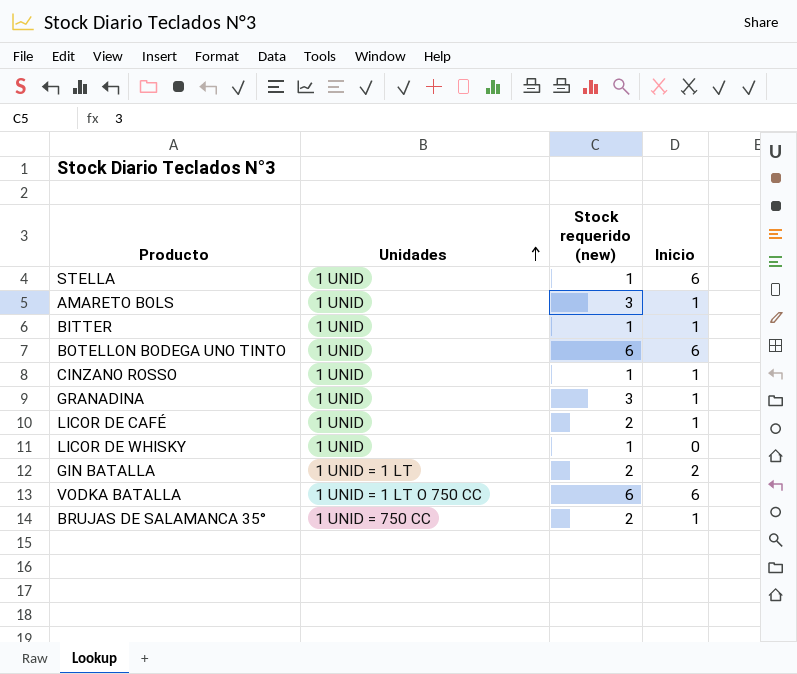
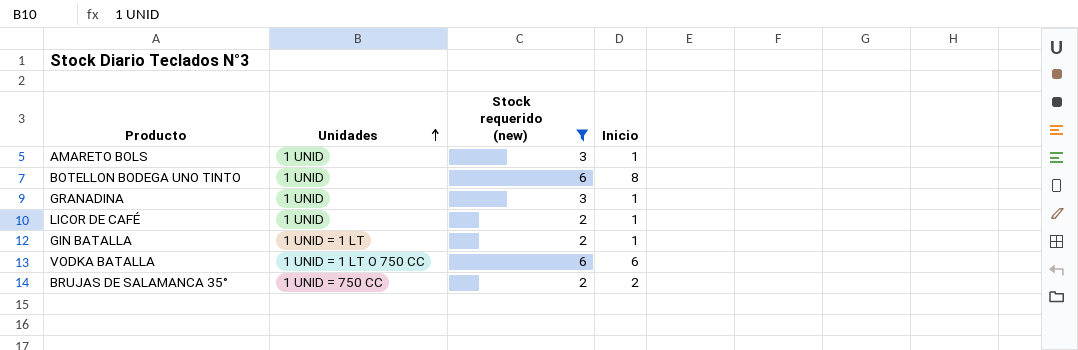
filter: none -> Stock requerido (new) != 1
BOTELLON BODEGA UNO TINTO | Inicio: 6 -> 8
GIN BATALLA | Inicio: 2 -> 1
BRUJAS DE SALAMANCA 35° | Inicio: 1 -> 2

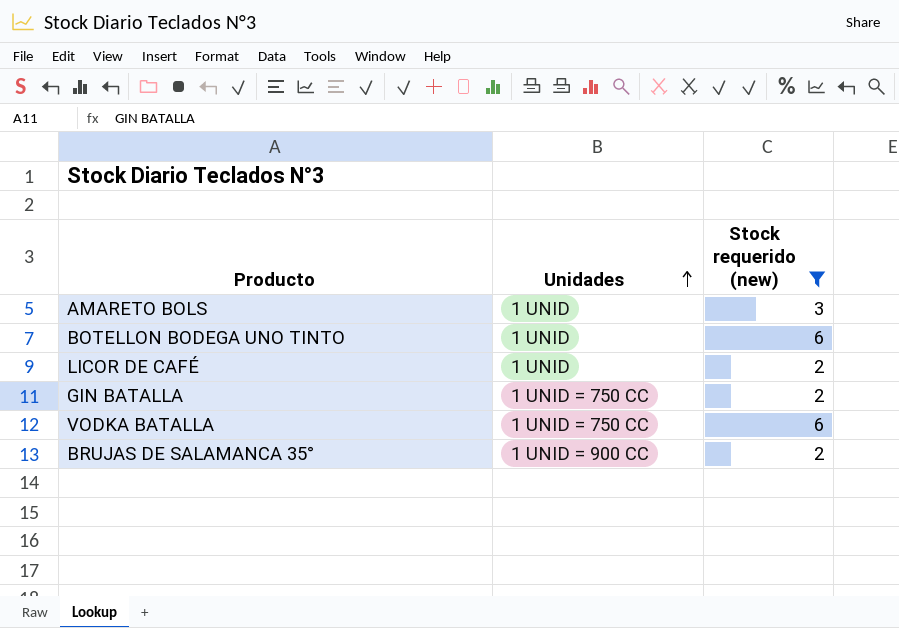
column Inicio | position: 4 -> none
row GRANADINA: 1 UNID | 3 | 1 -> none
GIN BATALLA | Unidades: 1 UNID = 1 LT -> 1 UNID = 750 CC
VODKA BATALLA | Unidades: 1 UNID = 1 LT O 750 CC -> 1 UNID = 750 CC
BRUJAS DE SALAMANCA 35° | Unidades: 1 UNID = 750 CC -> 1 UNID = 900 CC

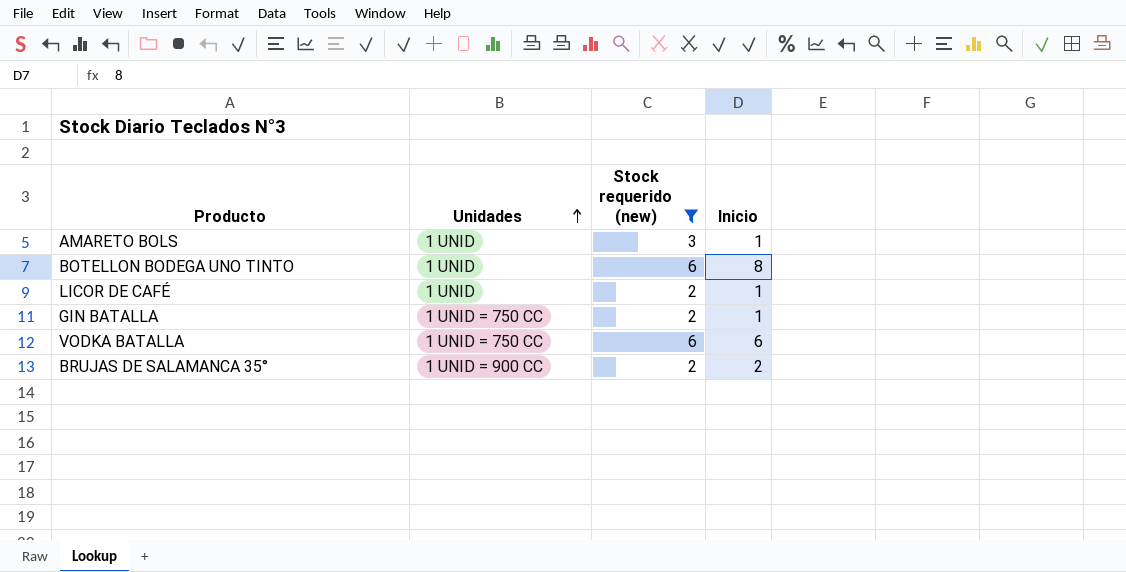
column Inicio | position: none -> 4

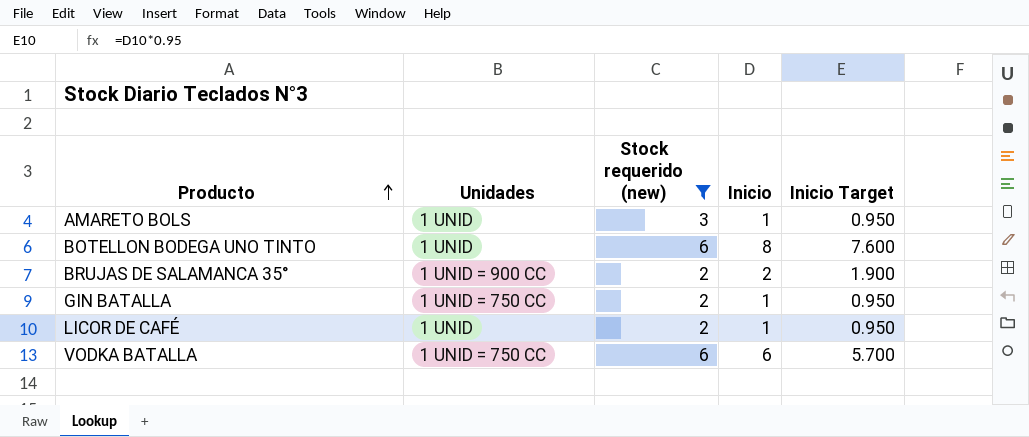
row order: Unidades ascending -> Producto ascending
column Inicio Target | formula: none -> [Inicio] * 0.95

